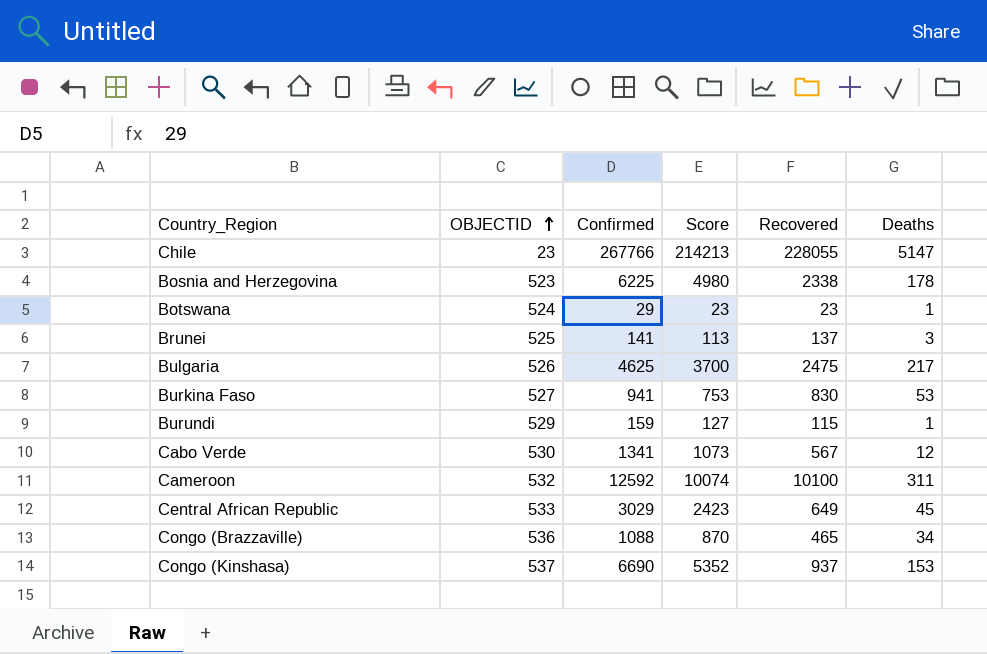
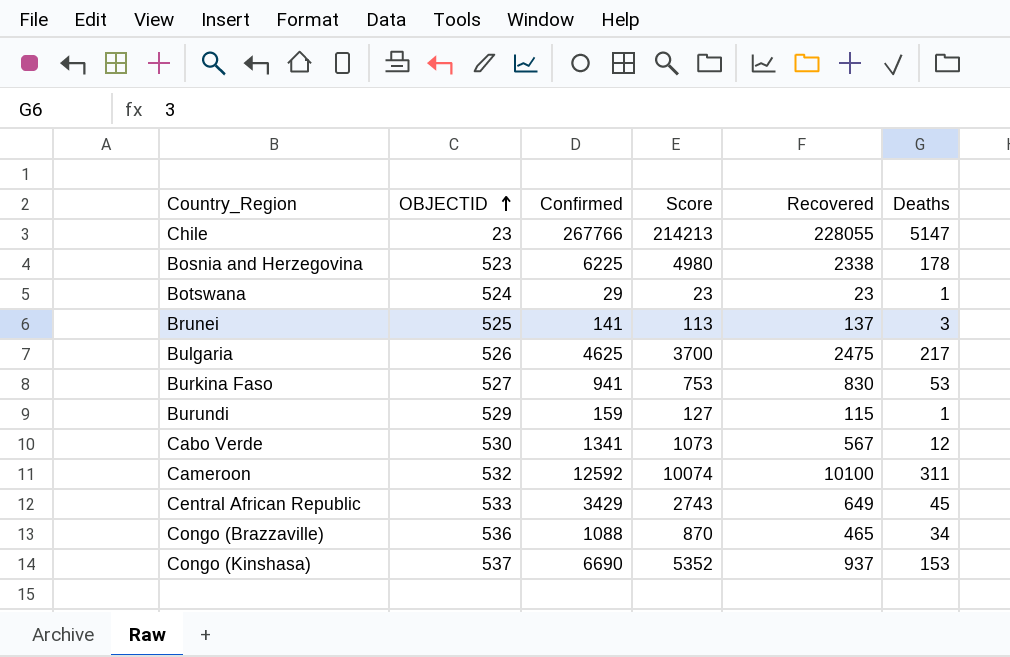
Central African Republic | Confirmed: 3029 -> 3429
Central African Republic | Score: 2423 -> 2743

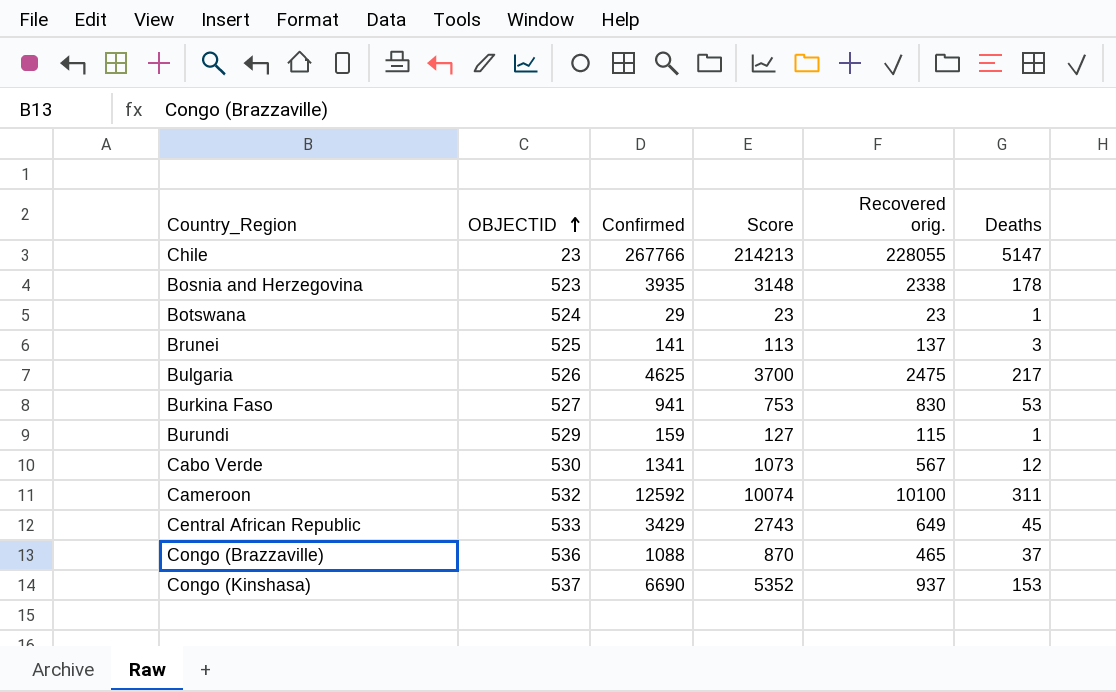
column name: Recovered -> Recovered orig.
Bosnia and Herzegovina | Confirmed: 6225 -> 3935
Bosnia and Herzegovina | Score: 4980 -> 3148
Congo (Brazzaville) | Deaths: 34 -> 37

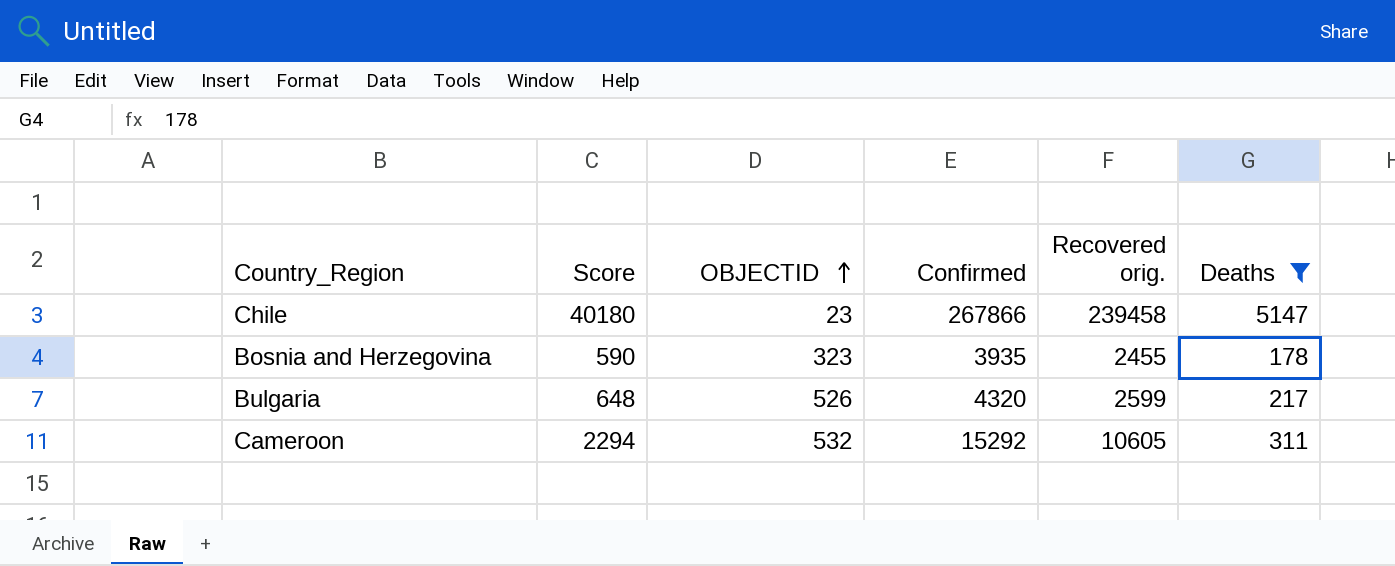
filter: none -> Deaths >= 178
column Score | formula: [Confirmed] * 0.8 -> [Confirmed] * 0.15
column Score | position: 4 -> 2
Chile | Confirmed: 267766 -> 267866
Chile | Recovered orig.: 228055 -> 239458
Bosnia and Herzegovina | OBJECTID: 523 -> 323
Bosnia and Herzegovina | Recovered orig.: 2338 -> 2455
Bulgaria | Confirmed: 4625 -> 4320
Bulgaria | Recovered orig.: 2475 -> 2599
Cameroon | Confirmed: 12592 -> 15292
Cameroon | Recovered orig.: 10100 -> 10605

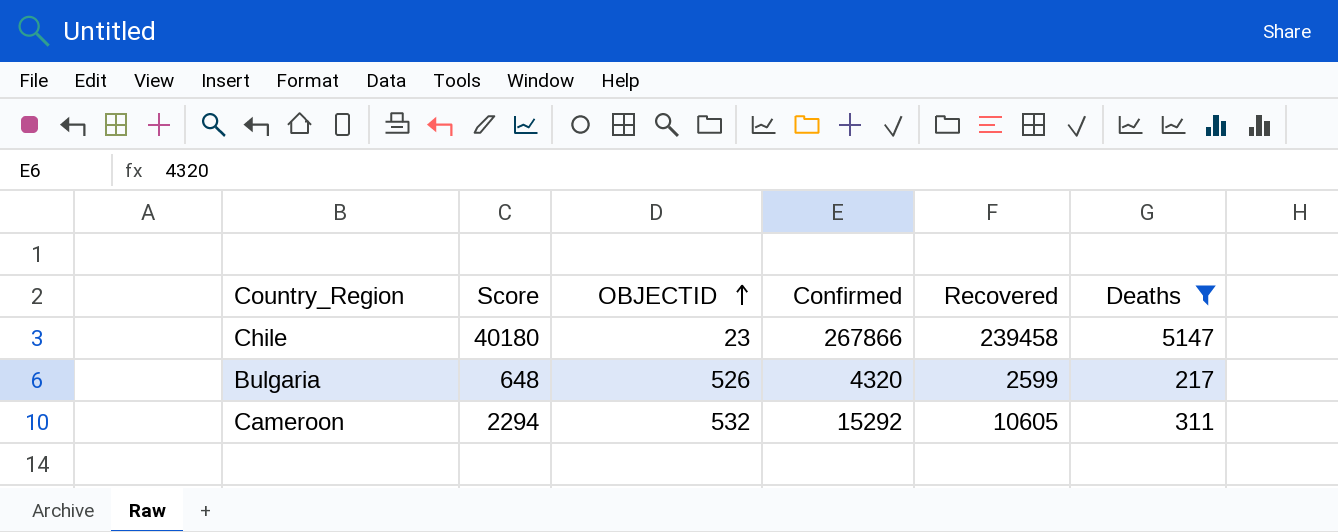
column name: Recovered orig. -> Recovered
row Bosnia and Herzegovina: 590 | 323 | 3935 | 2455 | 178 -> none

